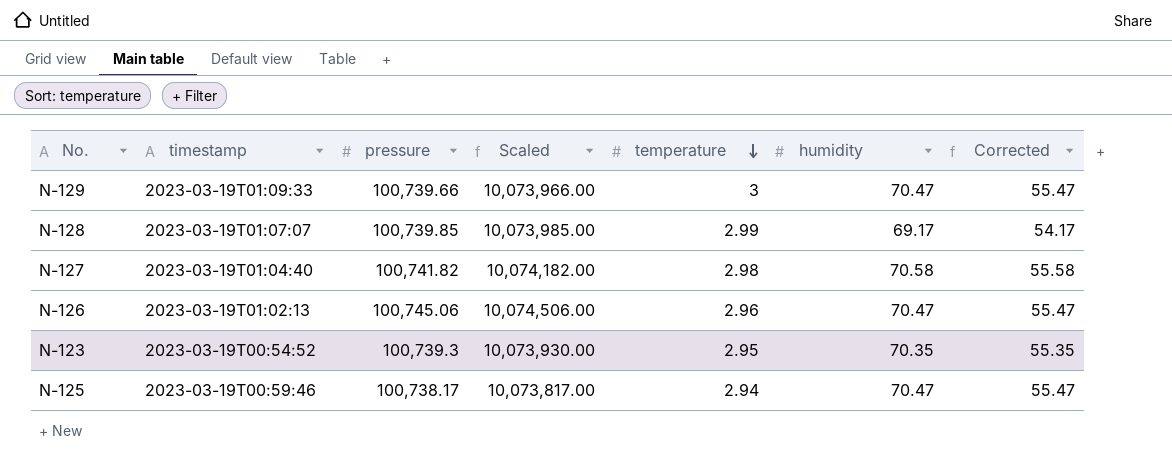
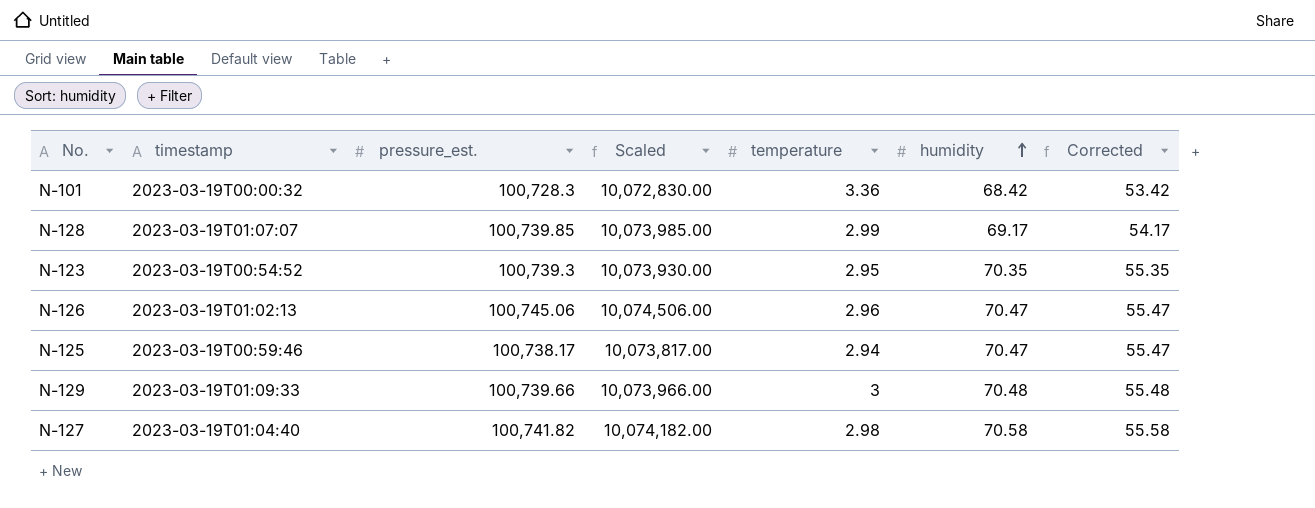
row order: temperature descending -> humidity ascending
column name: pressure -> pressure_est.
row N-101: none -> 2023-03-19T00:00:32 | 100,728.3 | 10,072,830.00 | 3.36 | 68.42 | 53.42
N-129 | humidity: 70.47 -> 70.48
N-129 | Corrected: 55.47 -> 55.48

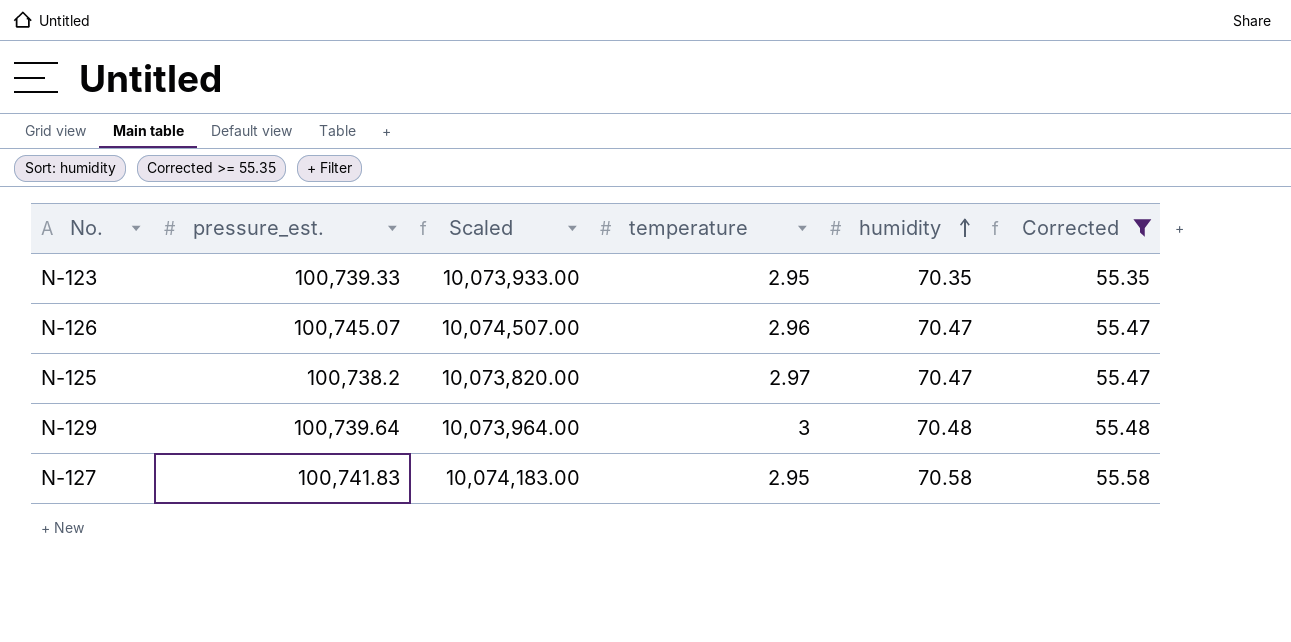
filter: none -> Corrected >= 55.35
column timestamp | position: 2 -> none
N-123 | pressure_est.: 100,739.3 -> 100,739.33
N-123 | Scaled: 10,073,930.00 -> 10,073,933.00
N-126 | pressure_est.: 100,745.06 -> 100,745.07
N-126 | Scaled: 10,074,506.00 -> 10,074,507.00
N-125 | pressure_est.: 100,738.17 -> 100,738.2
N-125 | Scaled: 10,073,817.00 -> 10,073,820.00
N-125 | temperature: 2.94 -> 2.97
N-129 | pressure_est.: 100,739.66 -> 100,739.64
N-129 | Scaled: 10,073,966.00 -> 10,073,964.00
N-127 | pressure_est.: 100,741.82 -> 100,741.83
N-127 | Scaled: 10,074,182.00 -> 10,074,183.00
N-127 | temperature: 2.98 -> 2.95

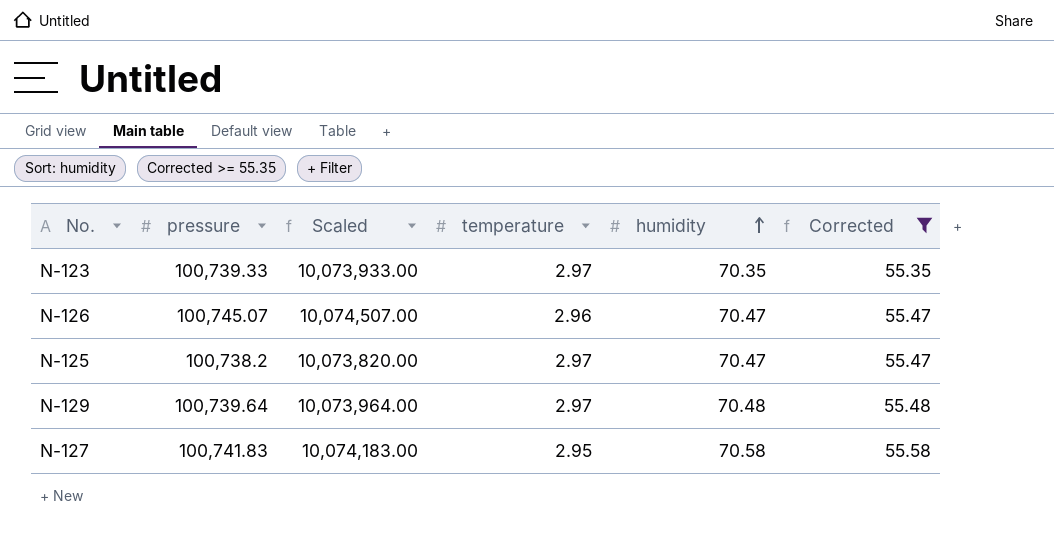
column name: pressure_est. -> pressure
N-123 | temperature: 2.95 -> 2.97
N-129 | temperature: 3 -> 2.97

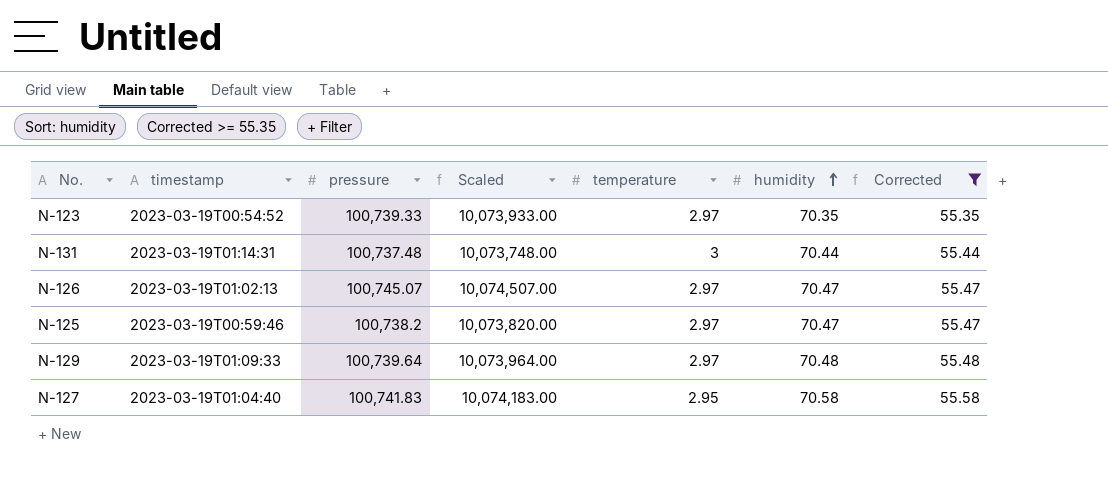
column timestamp | position: none -> 2
row N-131: none -> 2023-03-19T01:14:31 | 100,737.48 | 10,073,748.00 | 3 | 70.44 | 55.44
N-126 | temperature: 2.96 -> 2.97

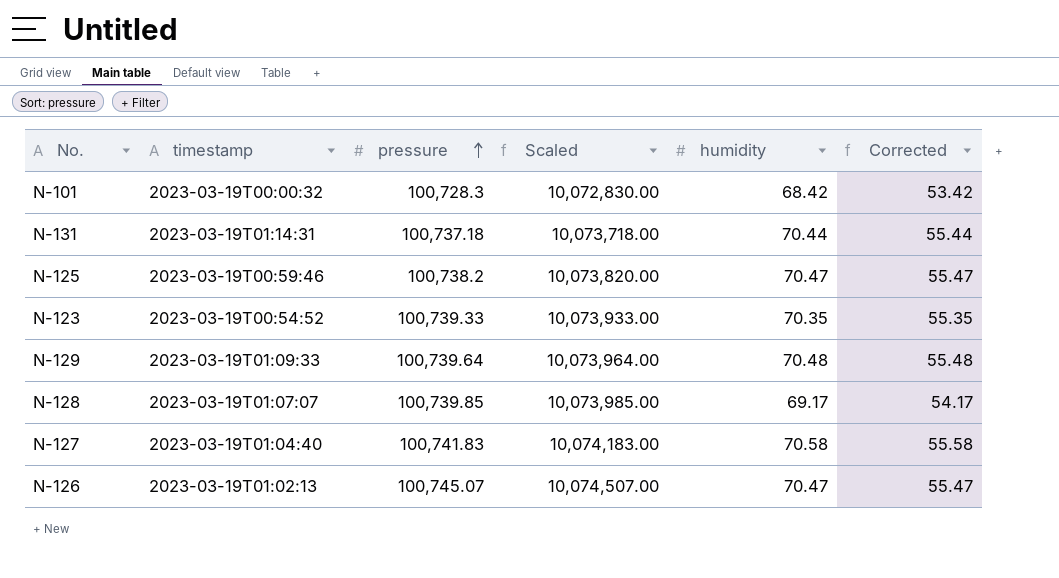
filter: Corrected >= 55.35 -> none
row order: humidity ascending -> pressure ascending
column temperature | position: 5 -> none
N-131 | pressure: 100,737.48 -> 100,737.18
N-131 | Scaled: 10,073,748.00 -> 10,073,718.00

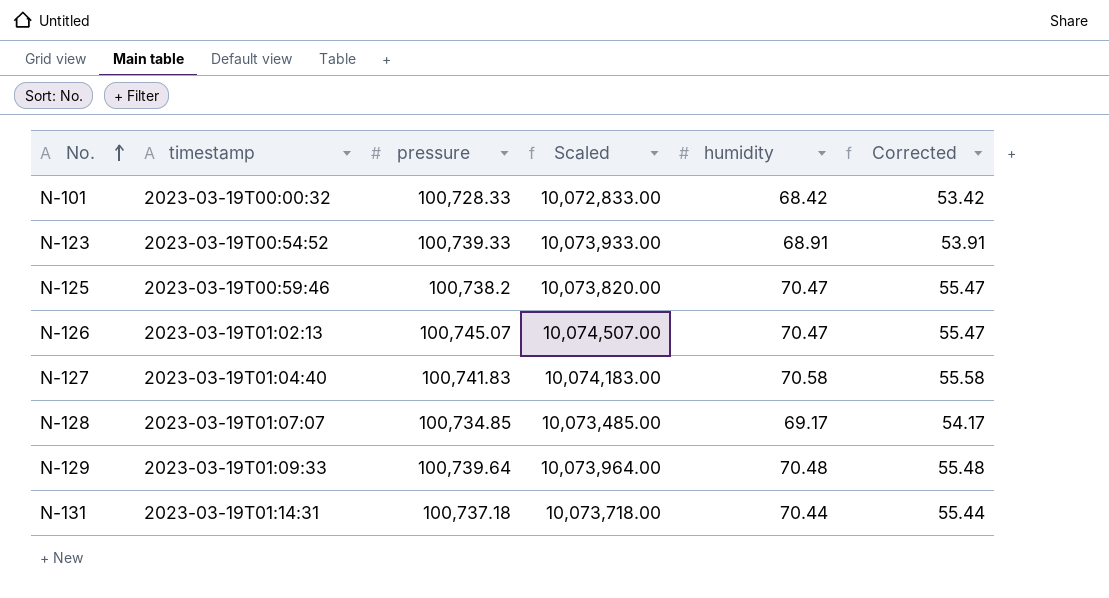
row order: pressure ascending -> No. ascending
N-101 | pressure: 100,728.3 -> 100,728.33
N-101 | Scaled: 10,072,830.00 -> 10,072,833.00
N-123 | humidity: 70.35 -> 68.91
N-123 | Corrected: 55.35 -> 53.91
N-128 | pressure: 100,739.85 -> 100,734.85
N-128 | Scaled: 10,073,985.00 -> 10,073,485.00

